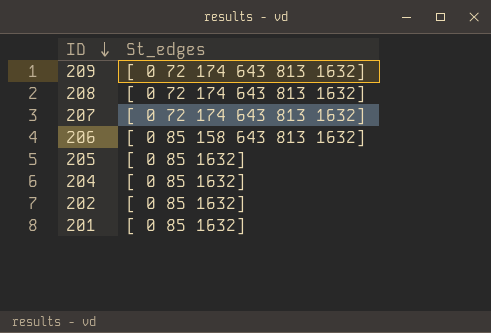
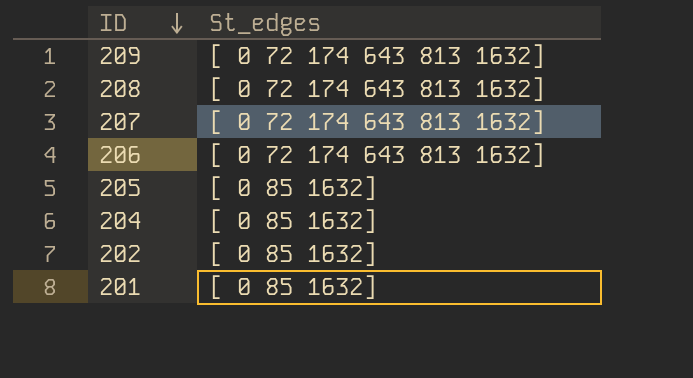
206 | St_edges: [ 0 85 158 643 813 1632] -> [ 0 72 174 643 813 1632]

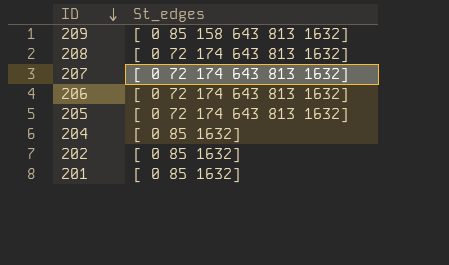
209 | St_edges: [ 0 72 174 643 813 1632] -> [ 0 85 158 643 813 1632]
205 | St_edges: [ 0 85 1632] -> [ 0 72 174 643 813 1632]

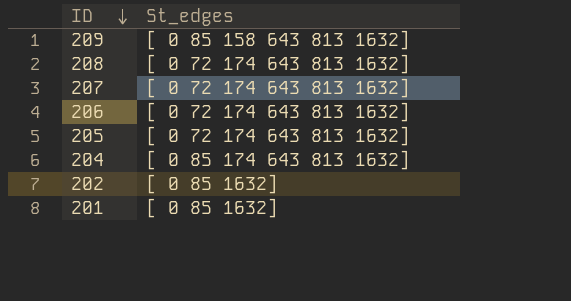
204 | St_edges: [ 0 85 1632] -> [ 0 85 174 643 813 1632]

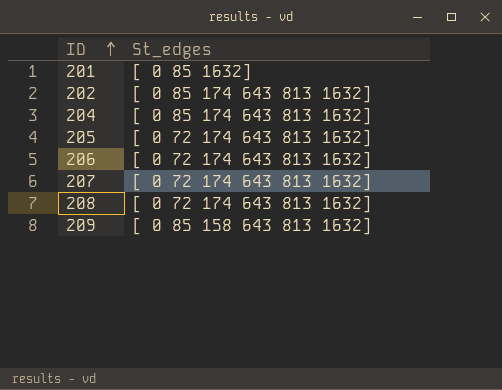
row order: ID descending -> ID ascending
202 | St_edges: [ 0 85 1632] -> [ 0 85 174 643 813 1632]

